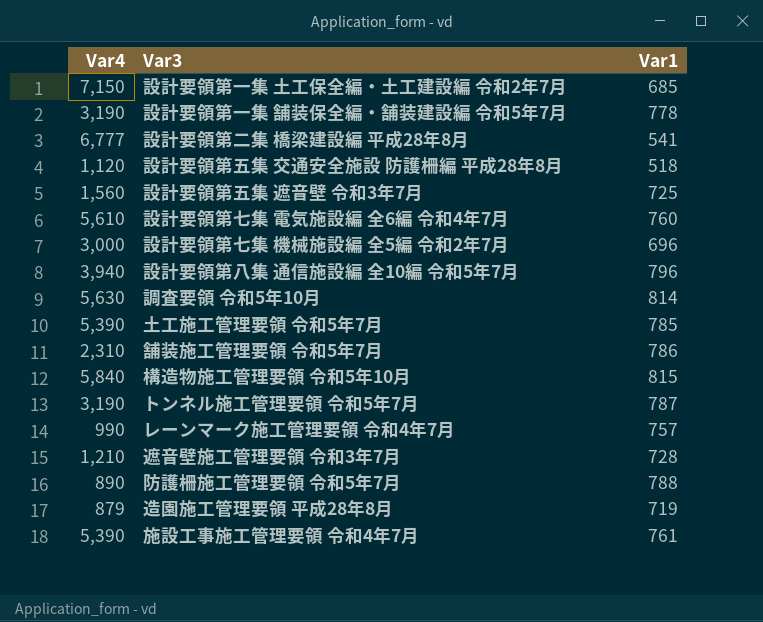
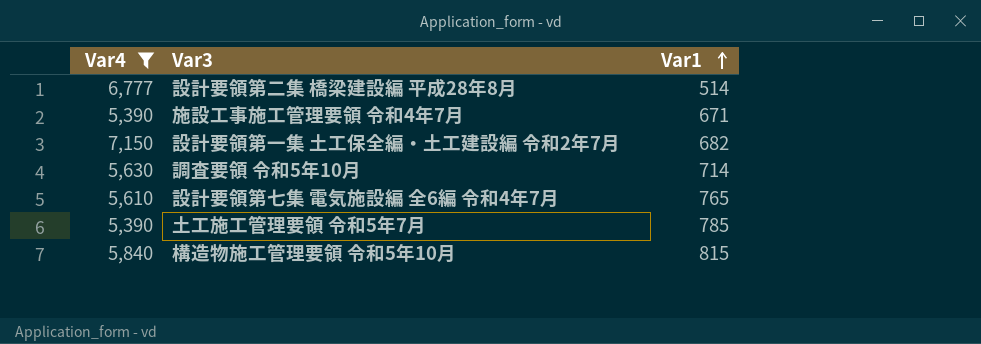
filter: none -> Var4 >= 5,390
row order: none -> Var1 ascending
設計要領第二集 橋梁建設編 平成28年8月 | Var1: 541 -> 514
施設工事施工管理要領 令和4年7月 | Var1: 761 -> 671
設計要領第一集 土工保全編・土工建設編 令和2年7月 | Var1: 685 -> 682
調査要領 令和5年10月 | Var1: 814 -> 714
設計要領第七集 電気施設編 全6編 令和4年7月 | Var1: 760 -> 765

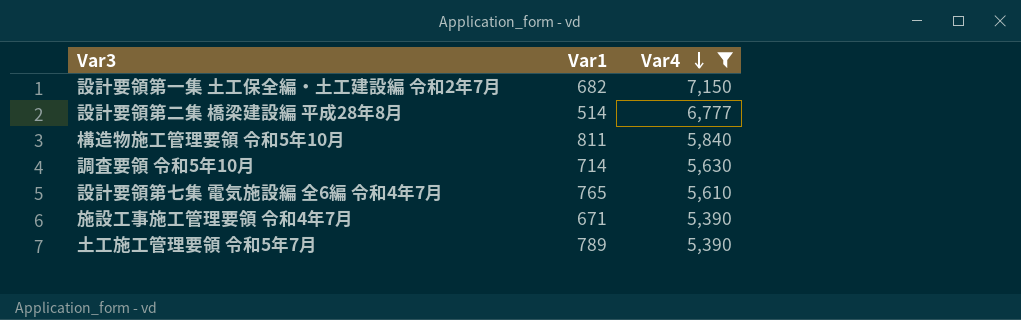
row order: Var1 ascending -> Var4 descending
column Var4 | position: 1 -> 3
構造物施工管理要領 令和5年10月 | Var1: 815 -> 811
土工施工管理要領 令和5年7月 | Var1: 785 -> 789

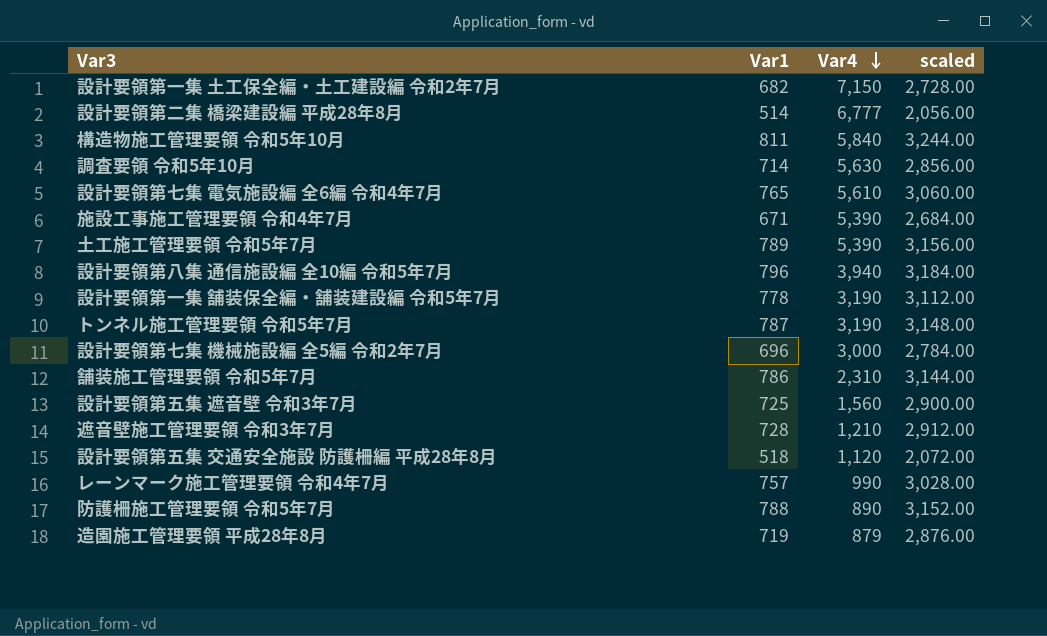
filter: Var4 >= 5,390 -> none
column scaled | formula: none -> [Var1] * 4

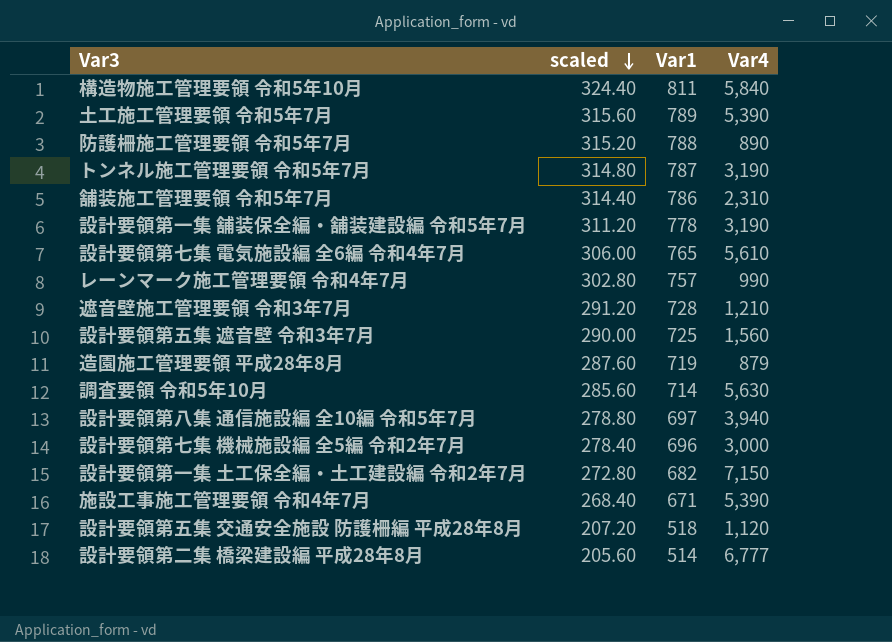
row order: Var4 descending -> scaled descending
column scaled | formula: [Var1] * 4 -> [Var1] * 0.4
column scaled | position: 4 -> 2
設計要領第八集 通信施設編 全10編 令和5年7月 | Var1: 796 -> 697

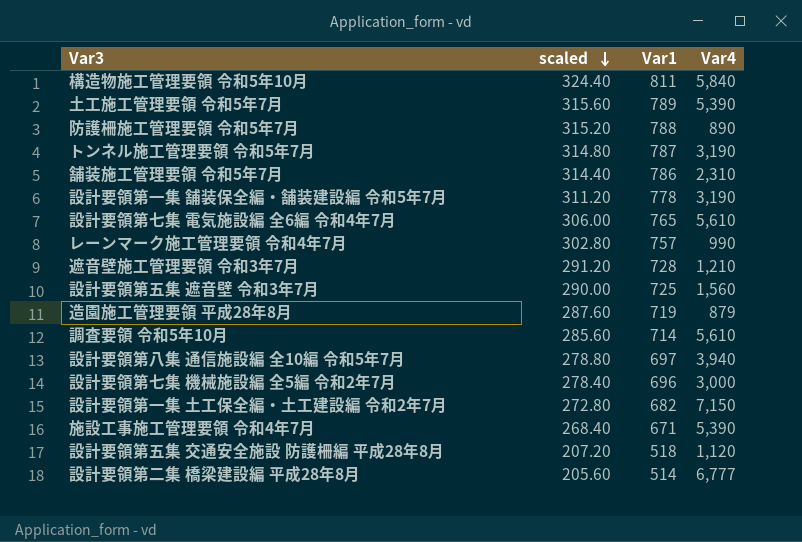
調査要領 令和5年10月 | Var4: 5,630 -> 5,610

